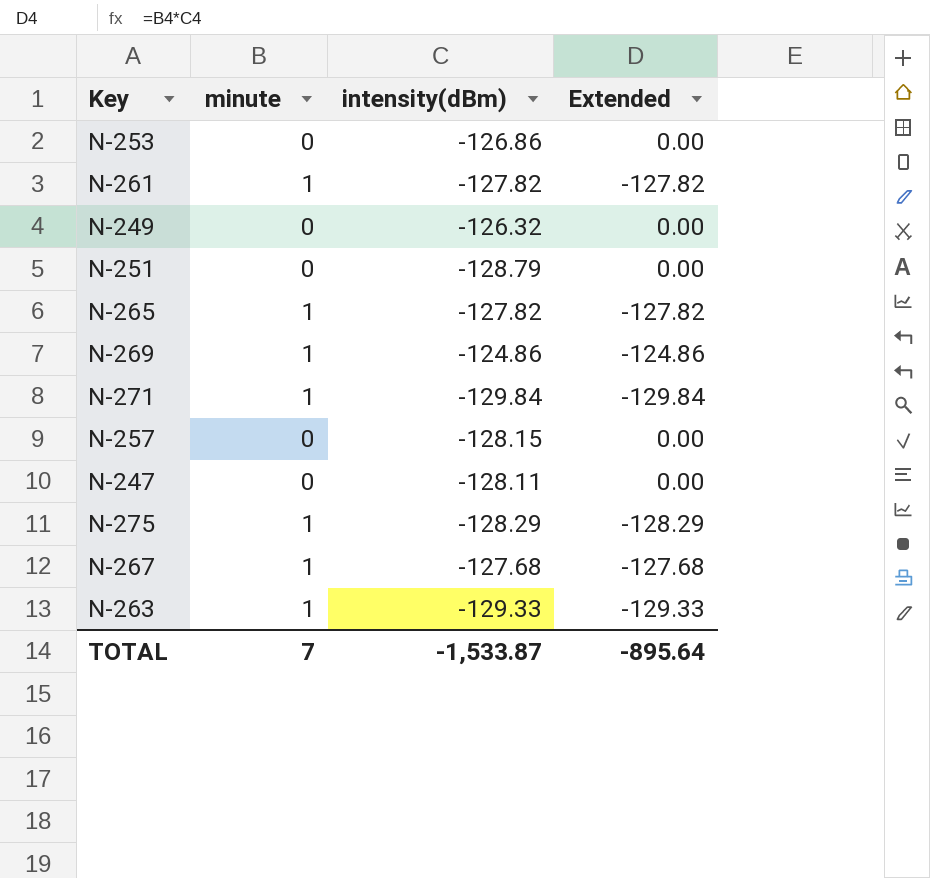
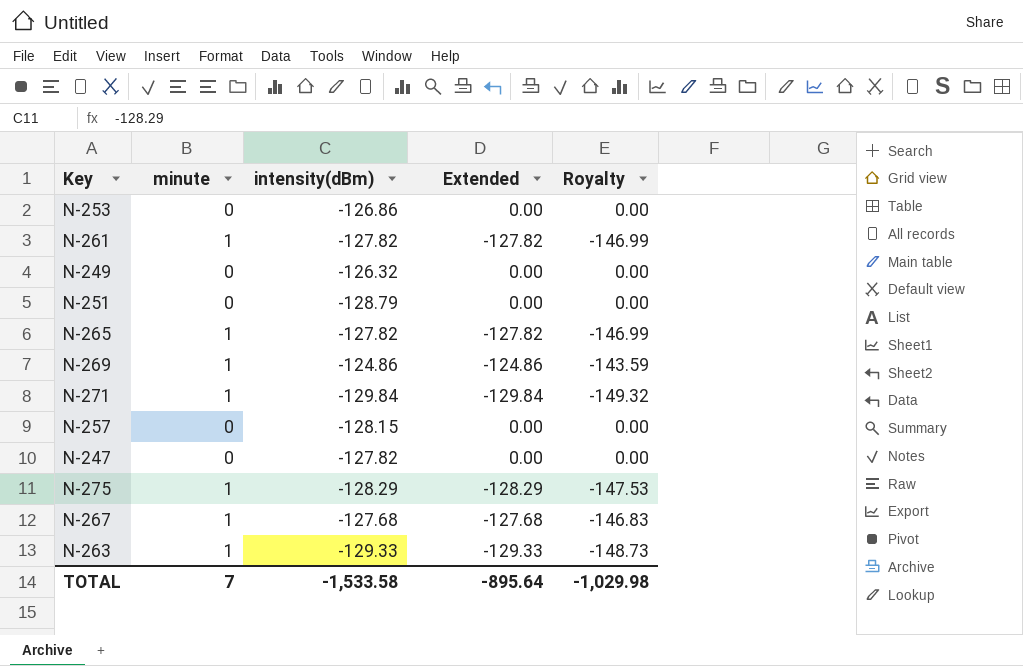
column Royalty | formula: none -> [Extended] * 1.15
N-247 | intensity(dBm): -128.11 -> -127.82
TOTAL | intensity(dBm): -1,533.87 -> -1,533.58

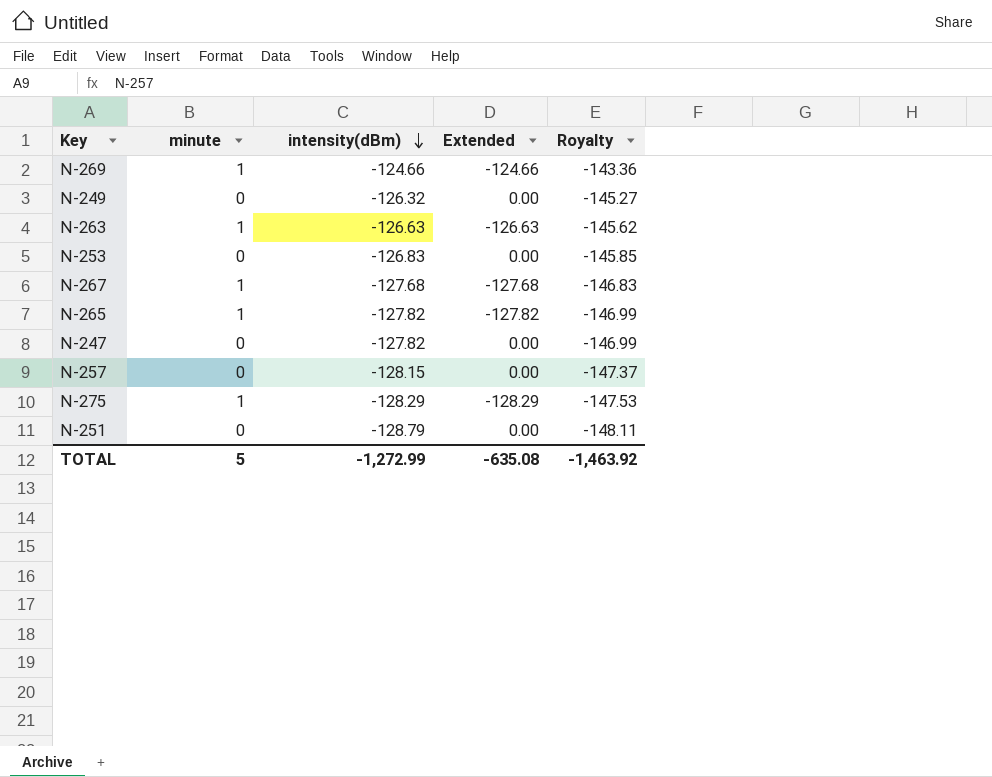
row order: none -> intensity(dBm) descending
column Royalty | formula: [Extended] * 1.15 -> [intensity(dBm)] * 1.15
row N-261: 1 | -127.82 | -127.82 | -146.99 -> none
row N-271: 1 | -129.84 | -129.84 | -149.32 -> none
N-269 | intensity(dBm): -124.86 -> -124.66
N-269 | Extended: -124.86 -> -124.66
N-263 | intensity(dBm): -129.33 -> -126.63
N-263 | Extended: -129.33 -> -126.63
N-253 | intensity(dBm): -126.86 -> -126.83
TOTAL | minute: 7 -> 5
TOTAL | intensity(dBm): -1,533.58 -> -1,272.99
TOTAL | Extended: -895.64 -> -635.08
TOTAL | Royalty: -1,029.98 -> -1,463.92

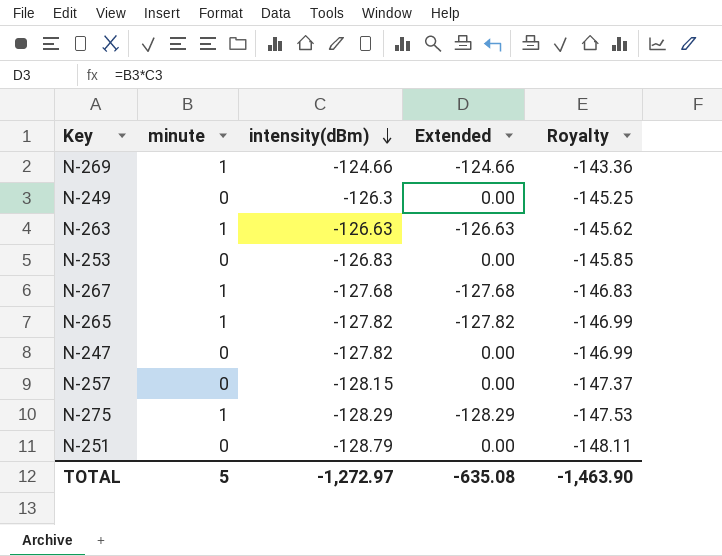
N-249 | intensity(dBm): -126.32 -> -126.3
N-249 | Royalty: -145.27 -> -145.25
TOTAL | intensity(dBm): -1,272.99 -> -1,272.97
TOTAL | Royalty: -1,463.92 -> -1,463.90

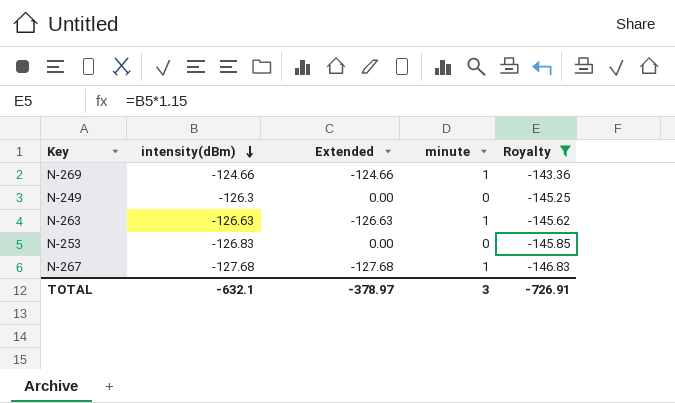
filter: none -> Royalty >= -146.83
column minute | position: 2 -> 4
TOTAL | intensity(dBm): -1,272.97 -> -632.1
TOTAL | Extended: -635.08 -> -378.97
TOTAL | minute: 5 -> 3
TOTAL | Royalty: -1,463.90 -> -726.91

